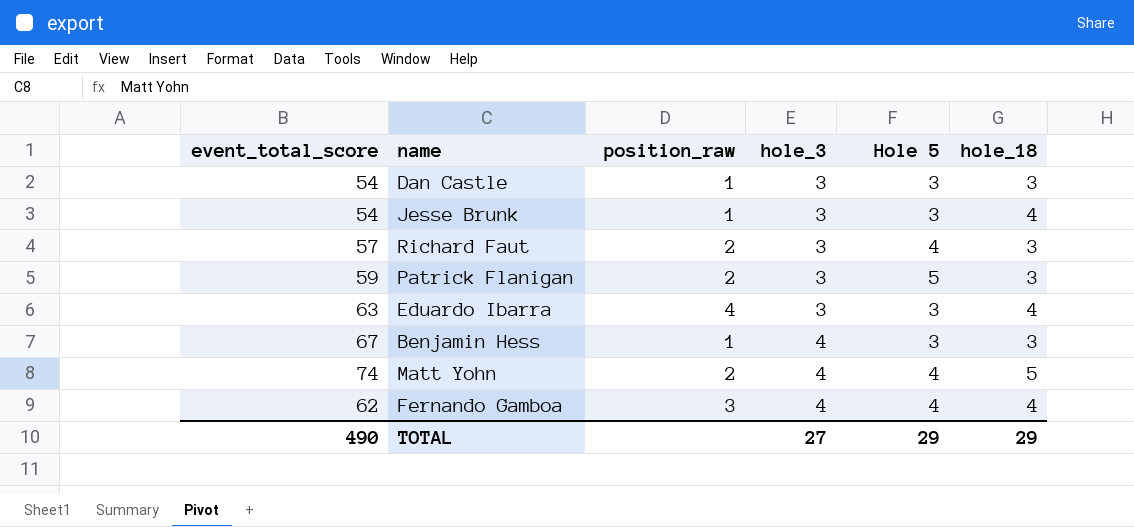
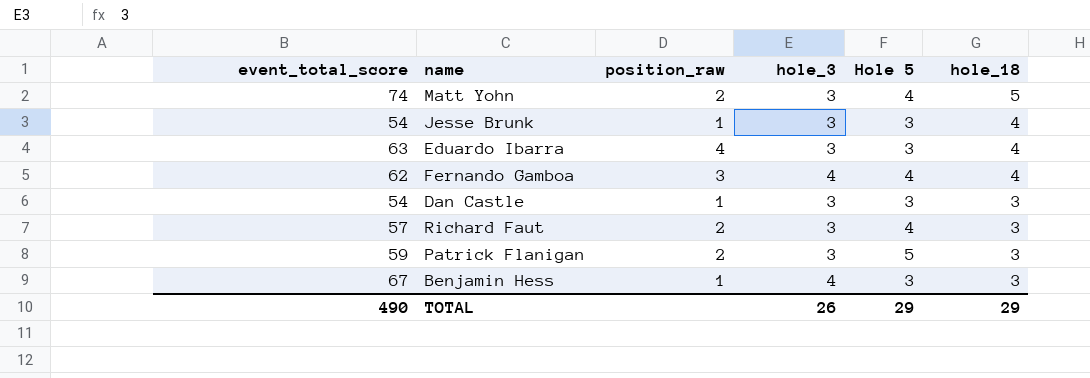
row order: hole_3 ascending -> hole_18 descending
Matt Yohn | hole_3: 4 -> 3
TOTAL | hole_3: 27 -> 26

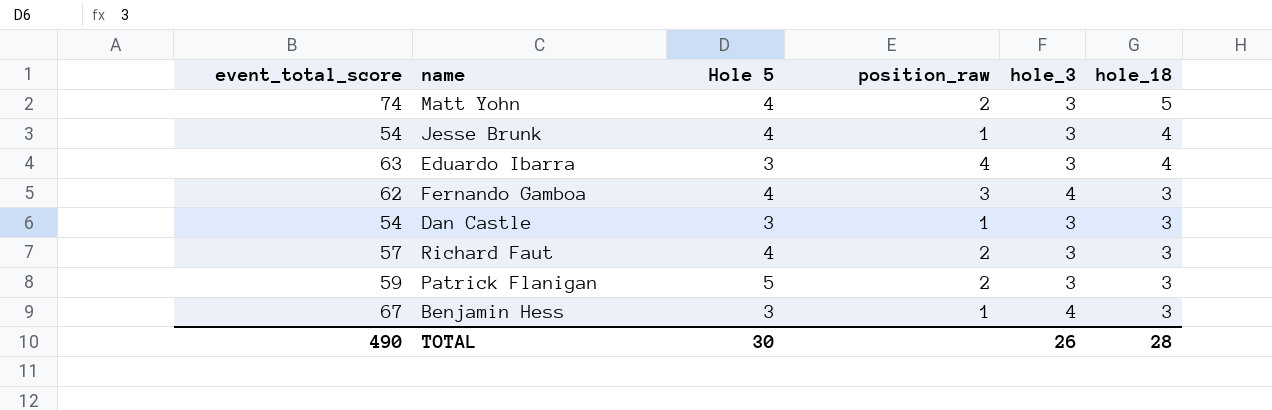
column Hole 5 | position: 5 -> 3
Jesse Brunk | Hole 5: 3 -> 4
Fernando Gamboa | hole_18: 4 -> 3
TOTAL | Hole 5: 29 -> 30
TOTAL | hole_18: 29 -> 28

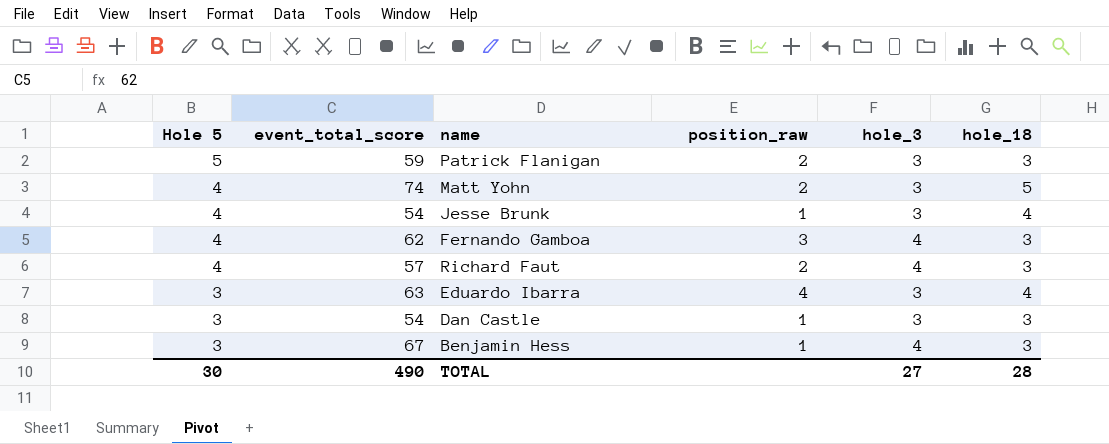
row order: hole_18 descending -> Hole 5 descending
column Hole 5 | position: 3 -> 1
Richard Faut | hole_3: 3 -> 4
TOTAL | hole_3: 26 -> 27

